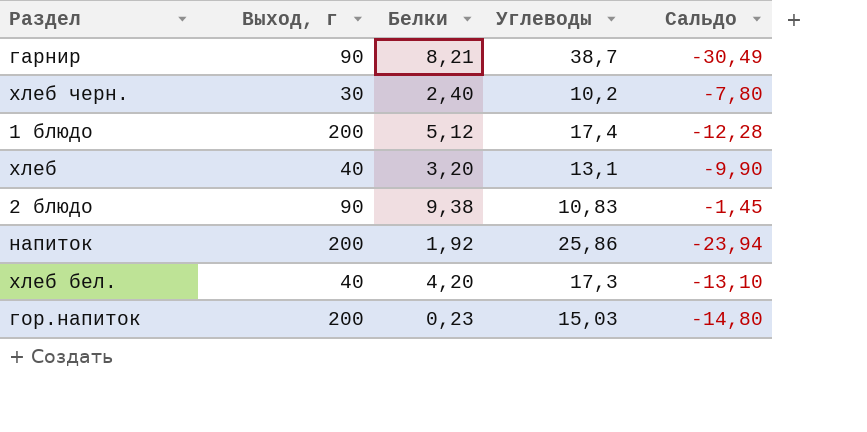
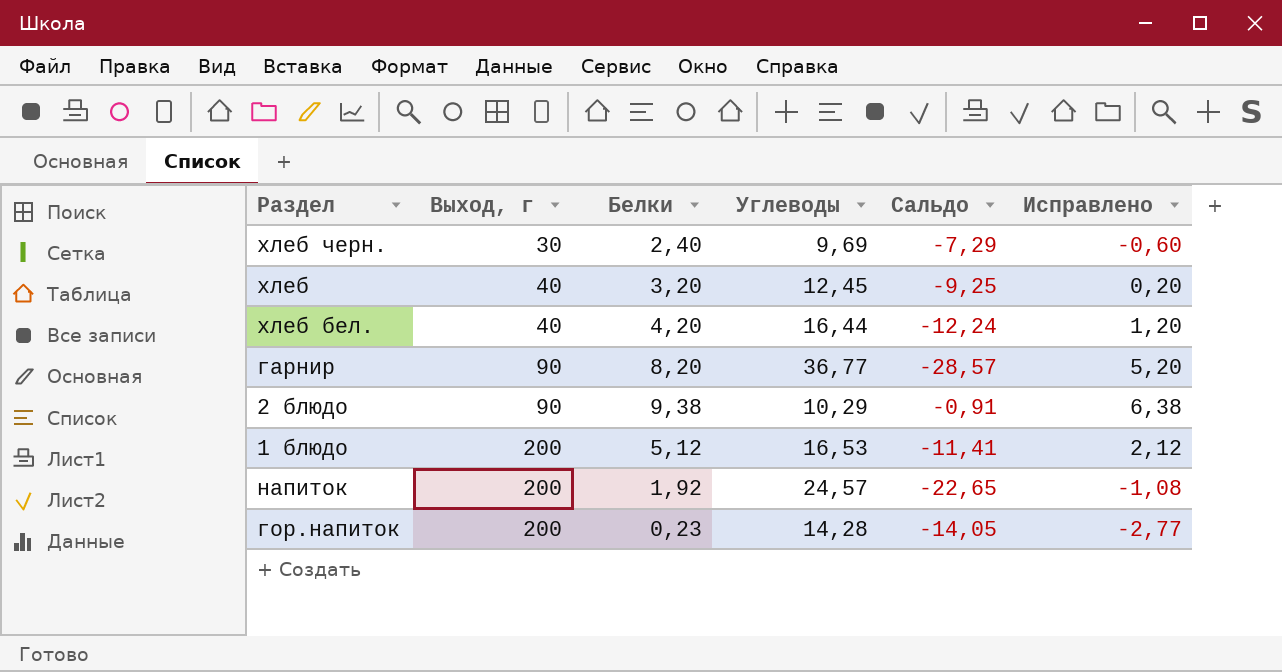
row order: none -> Выход, г ascending
column Исправлено | formula: none -> [Белки] - 3
хлеб черн. | Углеводы: 10,2 -> 9,69
хлеб черн. | Сальдо: -7,80 -> -7,29
хлеб | Углеводы: 13,1 -> 12,45
хлеб | Сальдо: -9,90 -> -9,25
хлеб бел. | Углеводы: 17,3 -> 16,44
хлеб бел. | Сальдо: -13,10 -> -12,24
гарнир | Белки: 8,21 -> 8,20
гарнир | Углеводы: 38,7 -> 36,77
гарнир | Сальдо: -30,49 -> -28,57
2 блюдо | Углеводы: 10,83 -> 10,29
2 блюдо | Сальдо: -1,45 -> -0,91
1 блюдо | Углеводы: 17,4 -> 16,53
1 блюдо | Сальдо: -12,28 -> -11,41
напиток | Углеводы: 25,86 -> 24,57
напиток | Сальдо: -23,94 -> -22,65
гор.напиток | Углеводы: 15,03 -> 14,28
гор.напиток | Сальдо: -14,80 -> -14,05

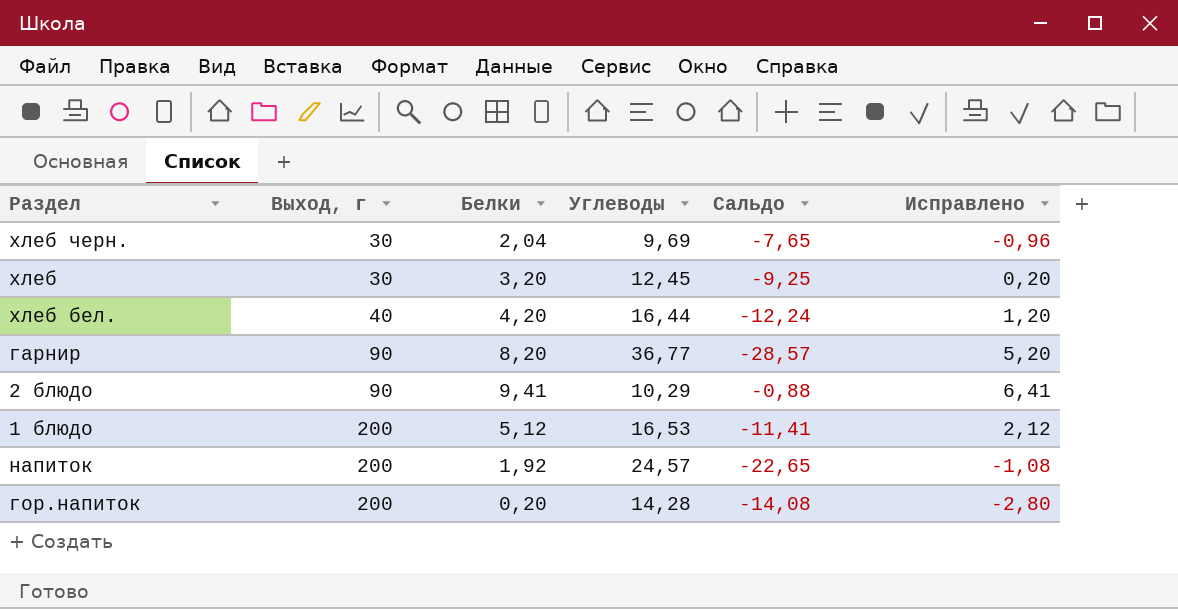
хлеб черн. | Белки: 2,40 -> 2,04
хлеб черн. | Сальдо: -7,29 -> -7,65
хлеб черн. | Исправлено: -0,60 -> -0,96
хлеб | Выход, г: 40 -> 30
2 блюдо | Белки: 9,38 -> 9,41
2 блюдо | Сальдо: -0,91 -> -0,88
2 блюдо | Исправлено: 6,38 -> 6,41
гор.напиток | Белки: 0,23 -> 0,20
гор.напиток | Сальдо: -14,05 -> -14,08
гор.напиток | Исправлено: -2,77 -> -2,80

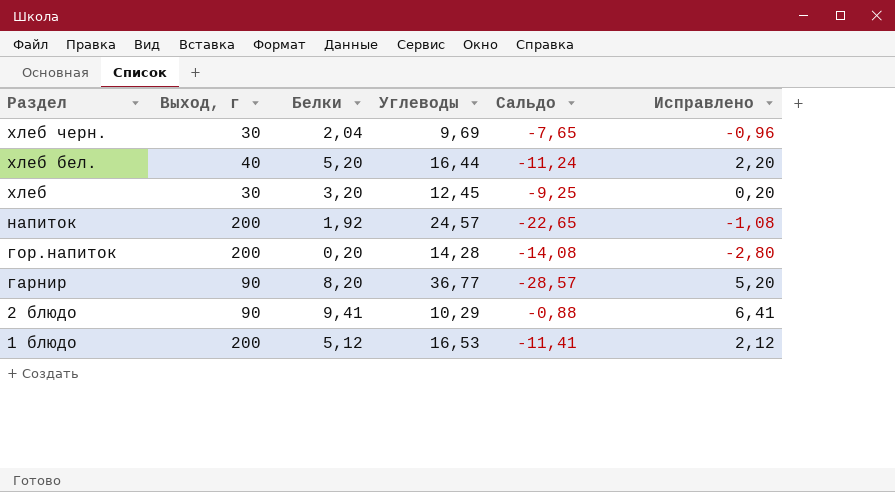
row order: Выход, г ascending -> Раздел descending
хлеб бел. | Белки: 4,20 -> 5,20
хлеб бел. | Сальдо: -12,24 -> -11,24
хлеб бел. | Исправлено: 1,20 -> 2,20

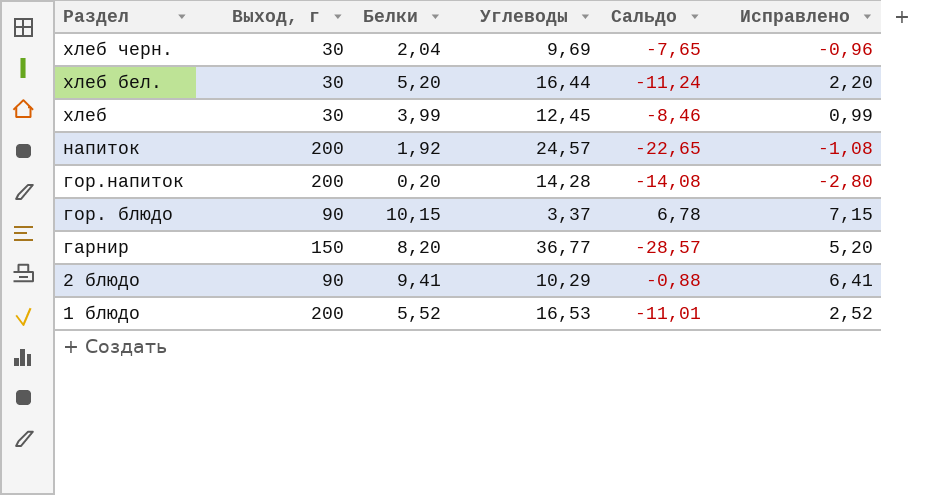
хлеб бел. | Выход, г: 40 -> 30
хлеб | Белки: 3,20 -> 3,99
хлеб | Сальдо: -9,25 -> -8,46
хлеб | Исправлено: 0,20 -> 0,99
row гор. блюдо: none -> 90 | 10,15 | 3,37 | 6,78 | 7,15
гарнир | Выход, г: 90 -> 150
1 блюдо | Белки: 5,12 -> 5,52
1 блюдо | Сальдо: -11,41 -> -11,01
1 блюдо | Исправлено: 2,12 -> 2,52

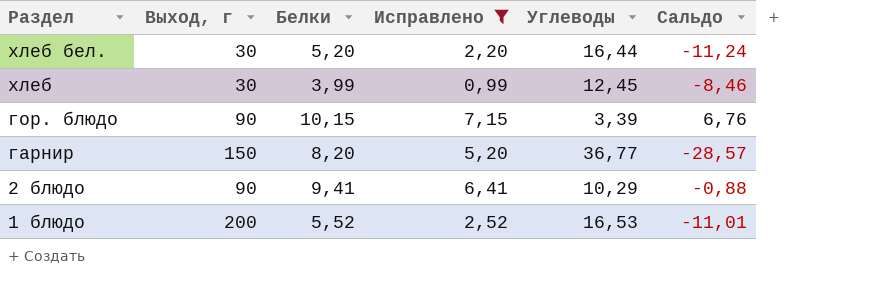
filter: none -> Исправлено >= 0,99
column Исправлено | position: 6 -> 4
гор. блюдо | Углеводы: 3,37 -> 3,39
гор. блюдо | Сальдо: 6,78 -> 6,76

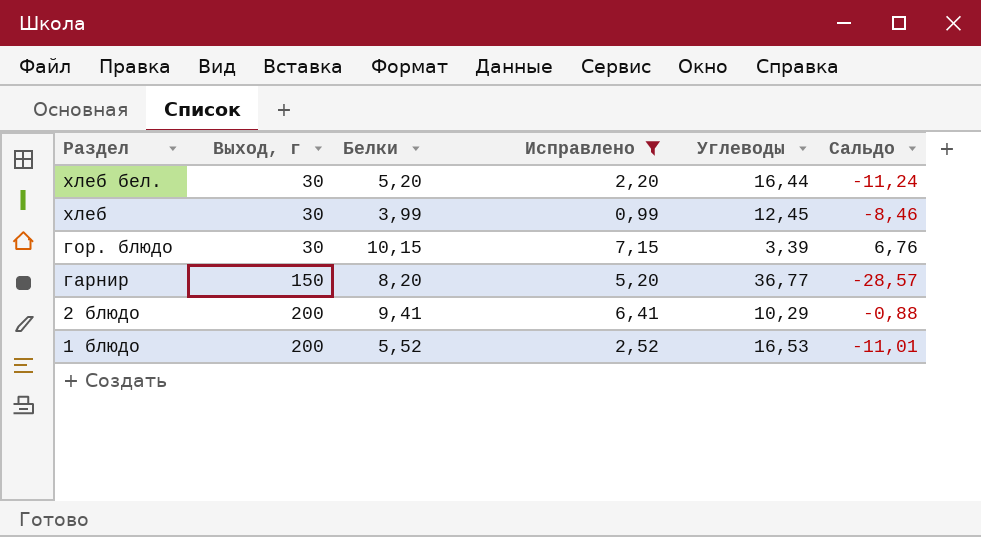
гор. блюдо | Выход, г: 90 -> 30
2 блюдо | Выход, г: 90 -> 200

